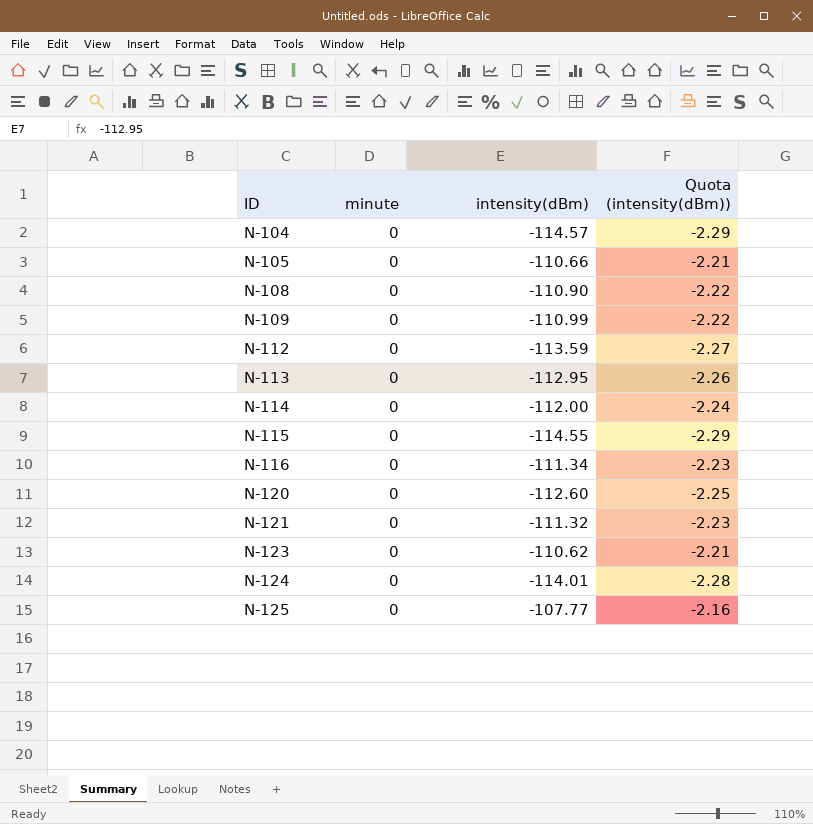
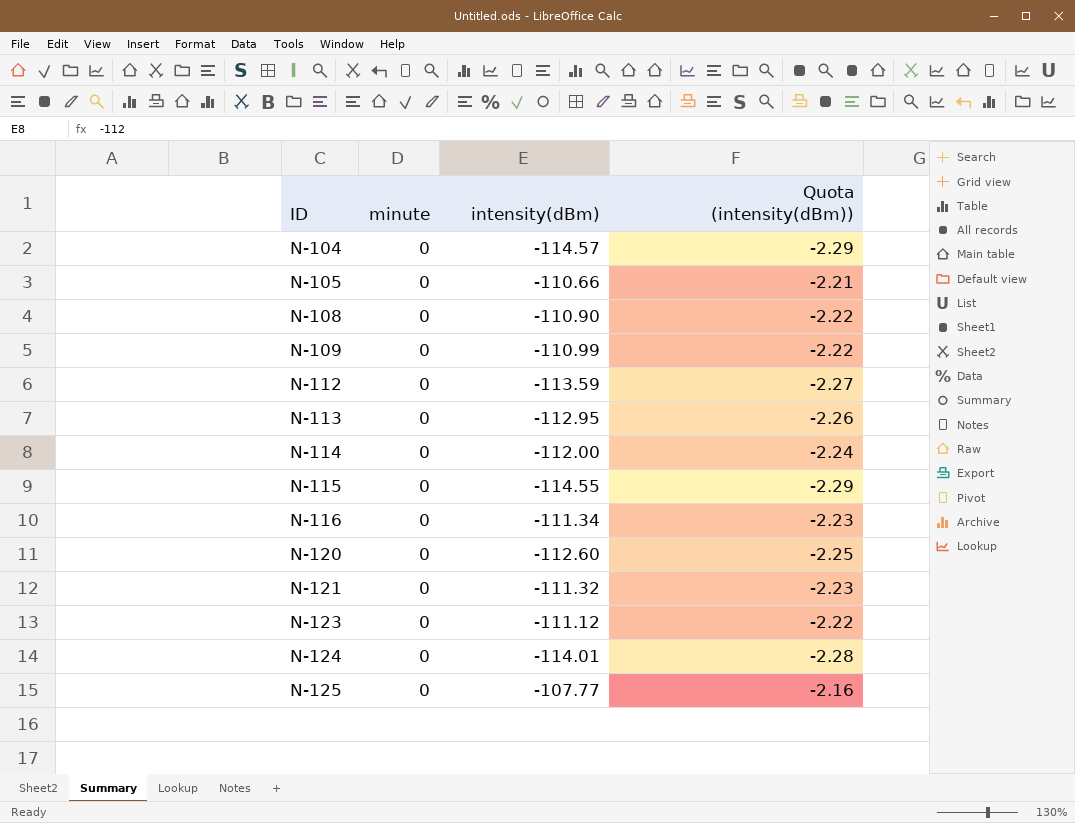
N-123 | intensity(dBm): -110.62 -> -111.12
N-123 | Quota (intensity(dBm)): -2.21 -> -2.22

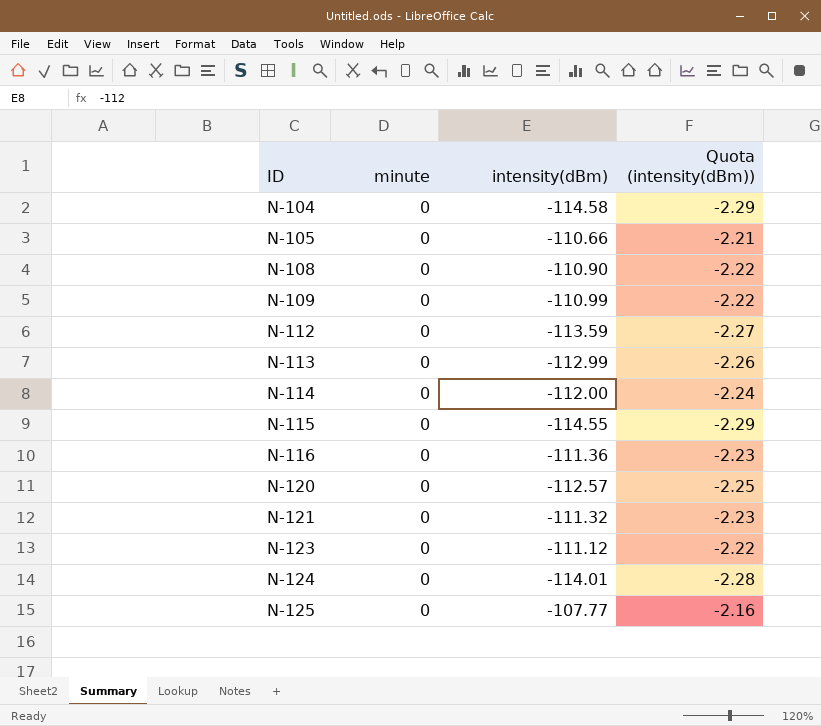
N-104 | intensity(dBm): -114.57 -> -114.58
N-113 | intensity(dBm): -112.95 -> -112.99
N-116 | intensity(dBm): -111.34 -> -111.36
N-120 | intensity(dBm): -112.60 -> -112.57

